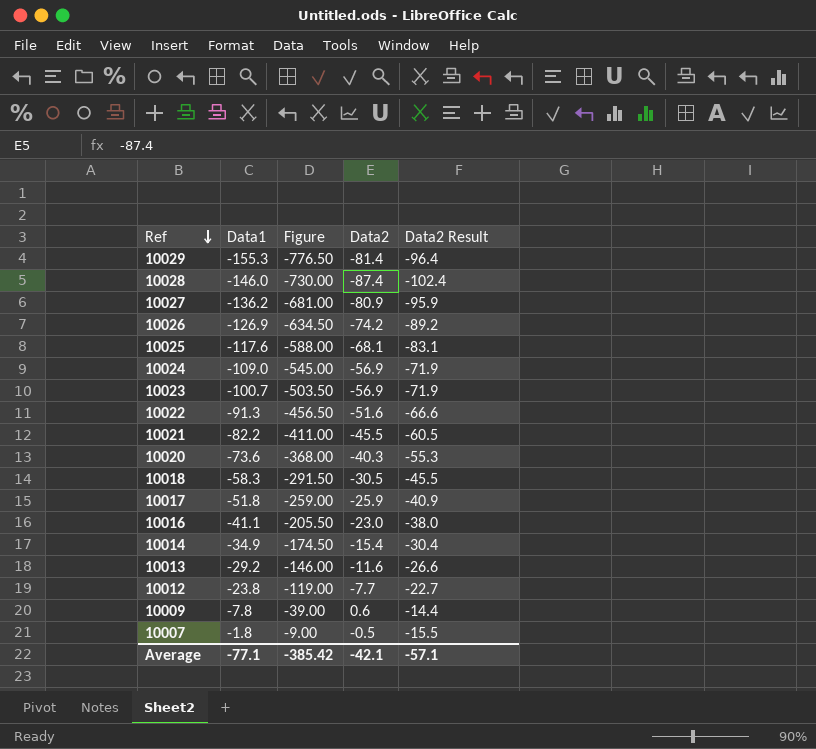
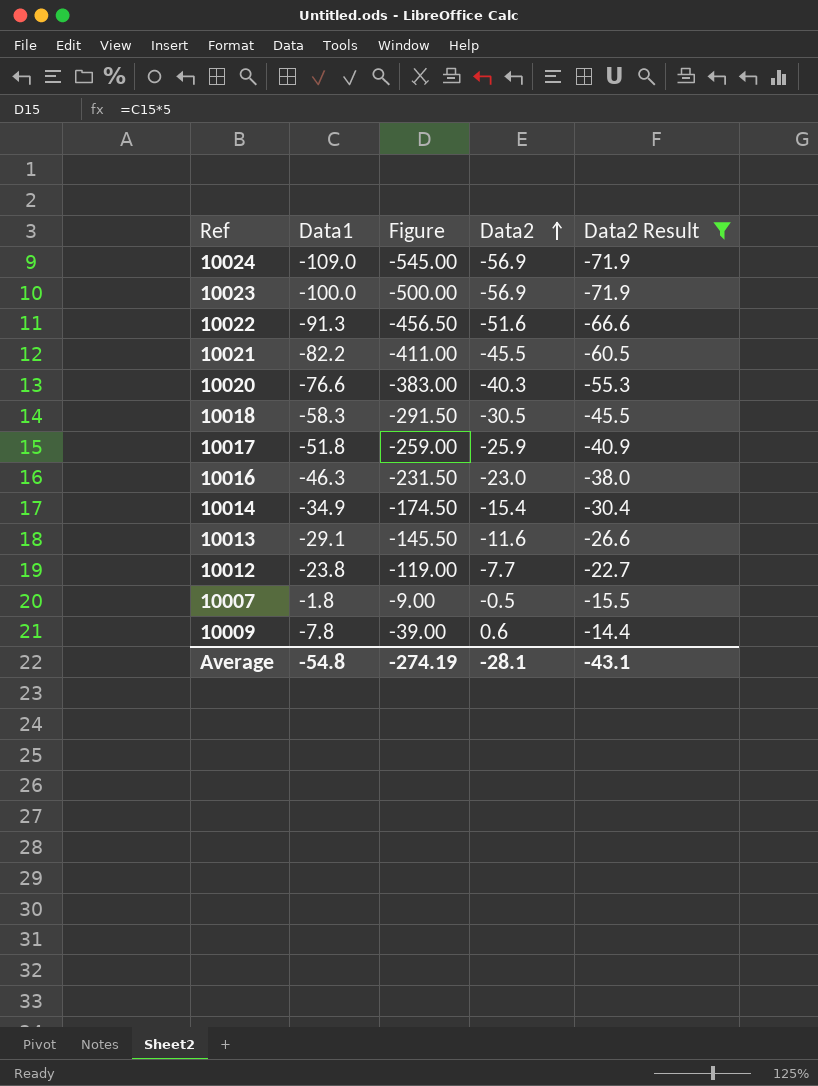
filter: none -> Data2 Result >= -71.9
row order: Ref descending -> Data2 ascending
10023 | Data1: -100.7 -> -100.0
10023 | Figure: -503.50 -> -500.00
10020 | Data1: -73.6 -> -76.6
10020 | Figure: -368.00 -> -383.00
10016 | Data1: -41.1 -> -46.3
10016 | Figure: -205.50 -> -231.50
10013 | Data1: -29.2 -> -29.1
10013 | Figure: -146.00 -> -145.50
Average | Data1: -77.1 -> -54.8
Average | Figure: -385.42 -> -274.19
Average | Data2: -42.1 -> -28.1
Average | Data2 Result: -57.1 -> -43.1

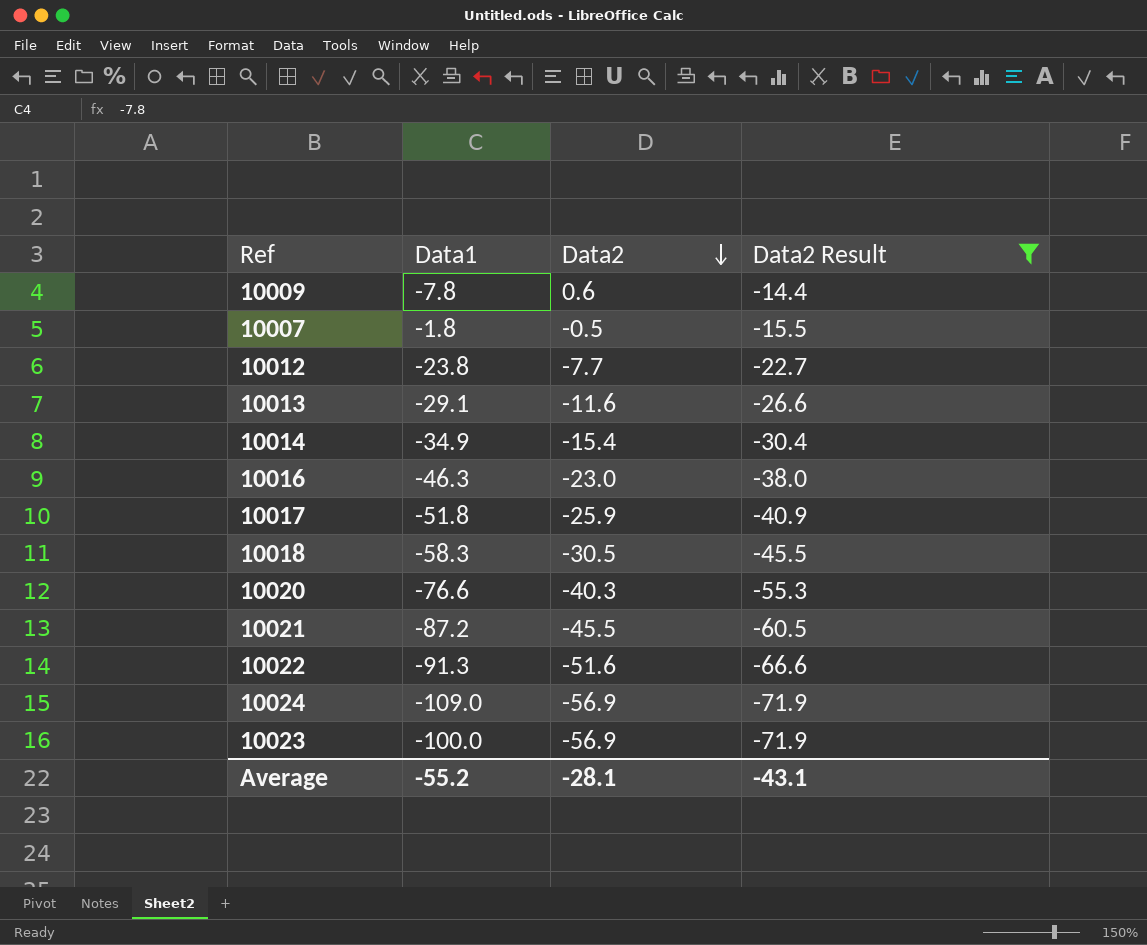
row order: Data2 ascending -> Data2 descending
column Figure | formula: [Data1] * 5 -> none
10021 | Data1: -82.2 -> -87.2
Average | Data1: -54.8 -> -55.2

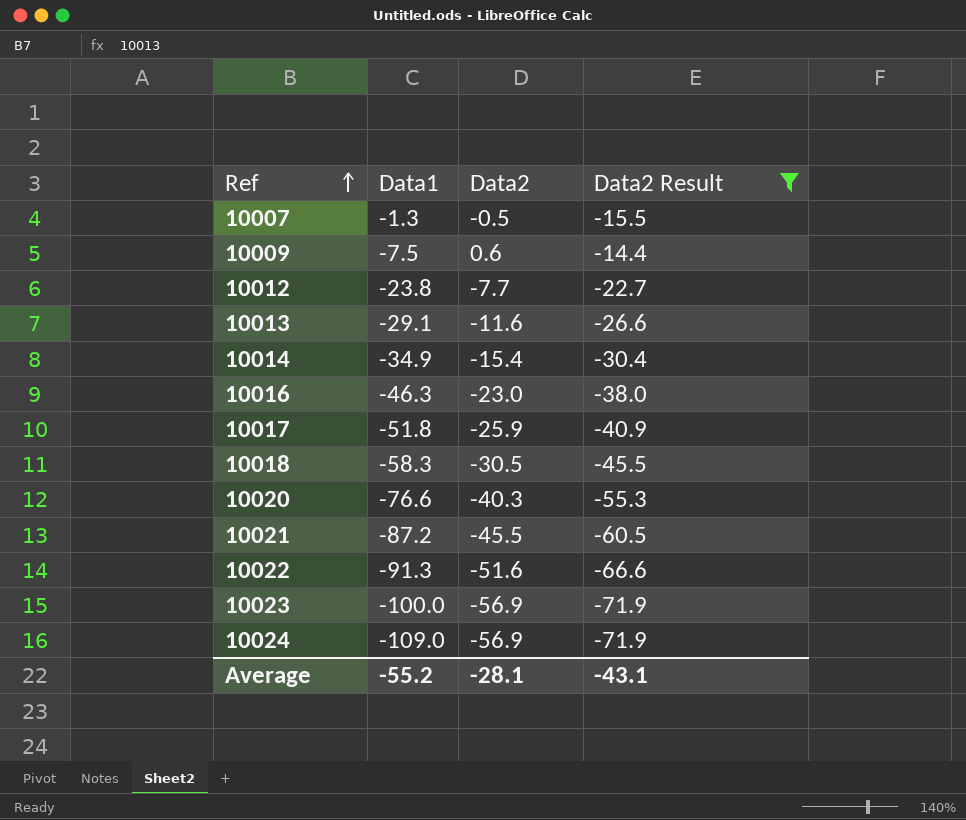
row order: Data2 descending -> Ref ascending
10007 | Data1: -1.8 -> -1.3
10009 | Data1: -7.8 -> -7.5

